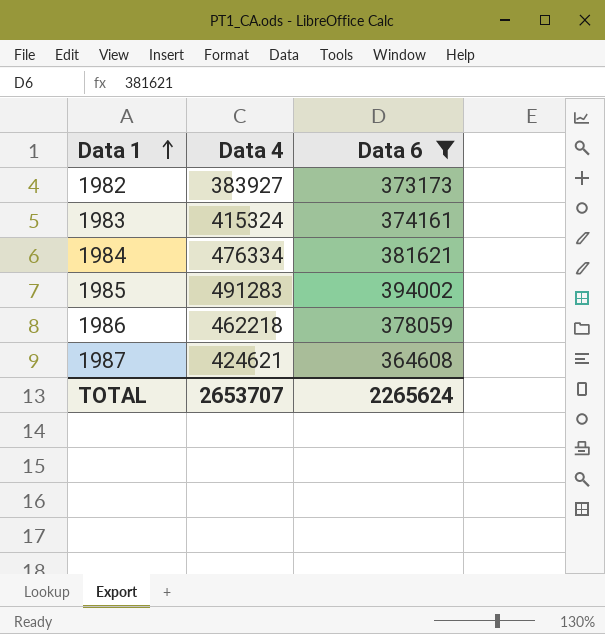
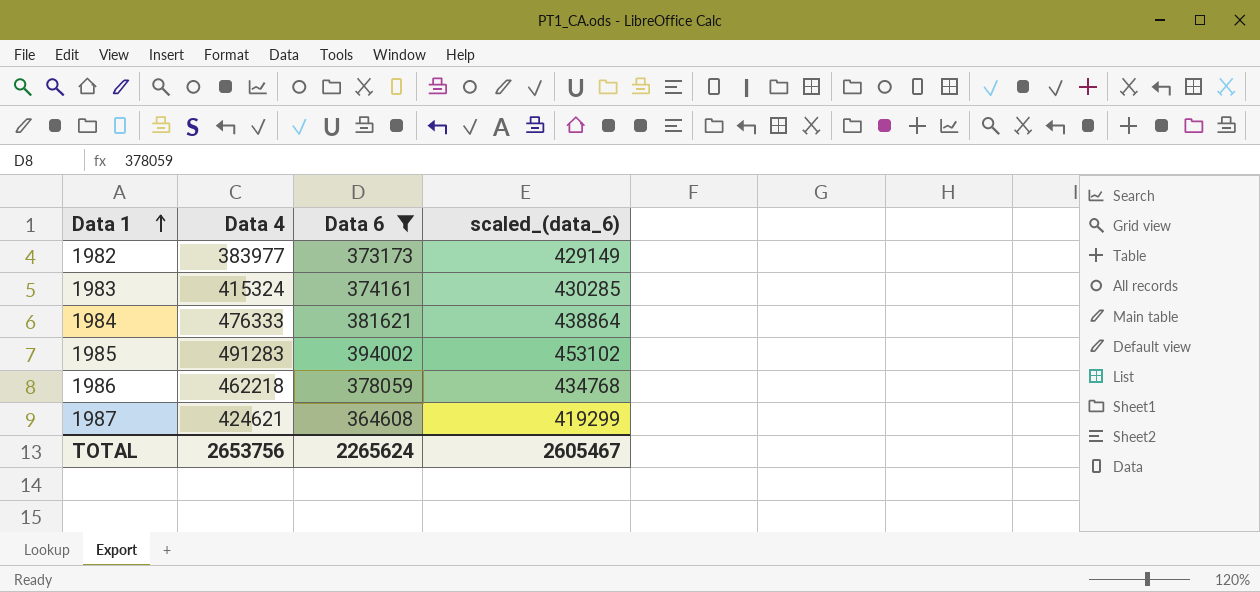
column scaled_(data_6) | formula: none -> [Data 6] * 1.15
1982 | Data 4: 383927 -> 383977
1984 | Data 4: 476334 -> 476333
TOTAL | Data 4: 2653707 -> 2653756

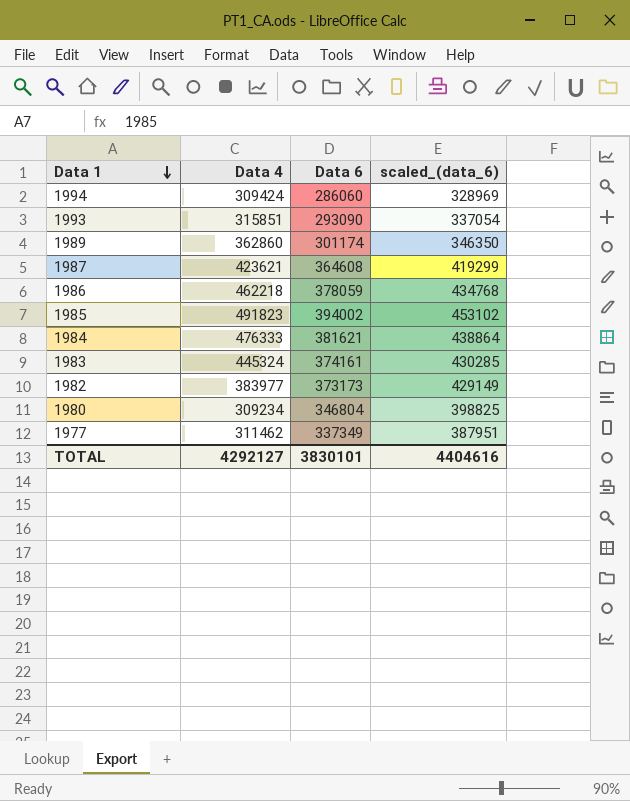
filter: Data 6 >= 364608 -> none
row order: Data 1 ascending -> Data 1 descending
1987 | Data 4: 424621 -> 423621
1985 | Data 4: 491283 -> 491823
1983 | Data 4: 415324 -> 445324
TOTAL | Data 4: 2653756 -> 4292127
TOTAL | Data 6: 2265624 -> 3830101
TOTAL | scaled_(data_6): 2605467 -> 4404616

